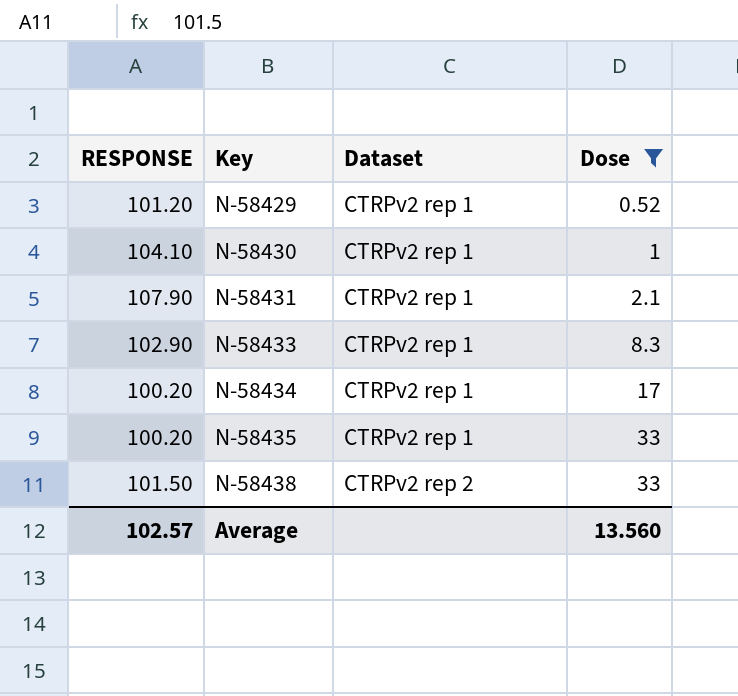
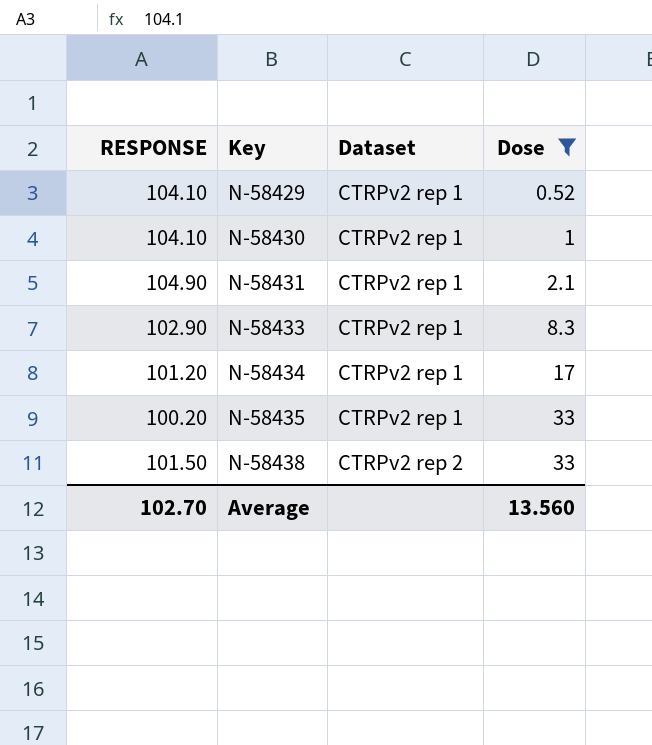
N-58429 | RESPONSE: 101.20 -> 104.10
N-58431 | RESPONSE: 107.90 -> 104.90
N-58434 | RESPONSE: 100.20 -> 101.20
Average | RESPONSE: 102.57 -> 102.70

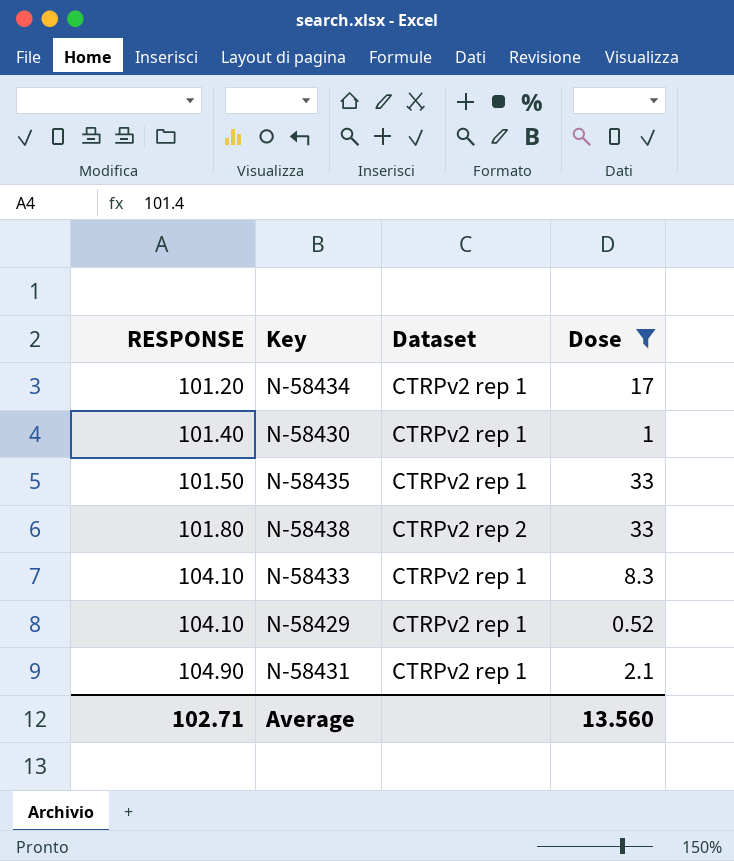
row order: Key ascending -> RESPONSE ascending
N-58430 | RESPONSE: 104.10 -> 101.40
N-58435 | RESPONSE: 100.20 -> 101.50
N-58438 | RESPONSE: 101.50 -> 101.80
N-58433 | RESPONSE: 102.90 -> 104.10
Average | RESPONSE: 102.70 -> 102.71

